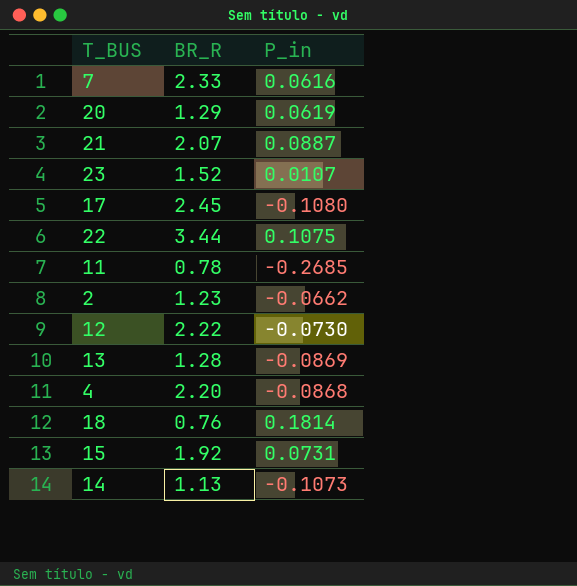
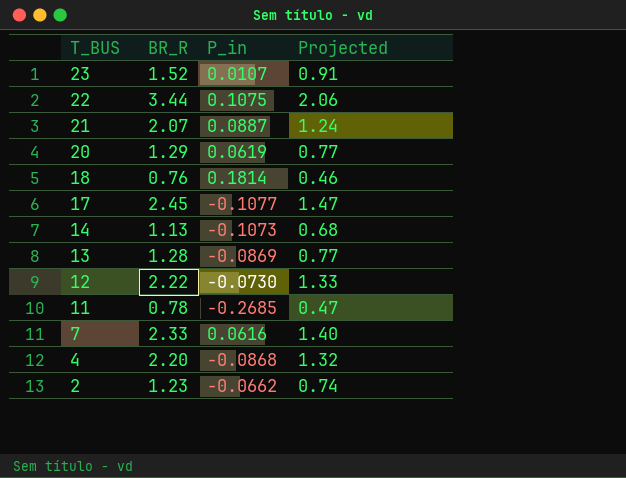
row order: none -> T_BUS descending
column Projected | formula: none -> [BR_R] * 0.6
row 15: 1.92 | 0.0731 -> none
17 | P_in: -0.1080 -> -0.1077

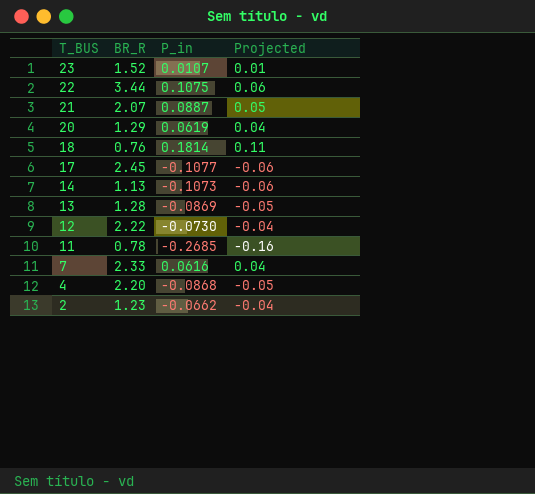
column Projected | formula: [BR_R] * 0.6 -> [P_in] * 0.6

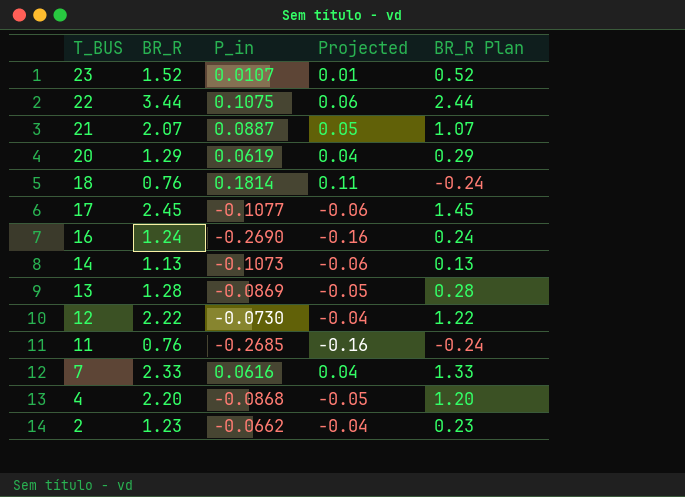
column BR_R Plan | formula: none -> [BR_R] - 1
row 16: none -> 1.24 | -0.2690 | -0.16 | 0.24
11 | BR_R: 0.78 -> 0.76

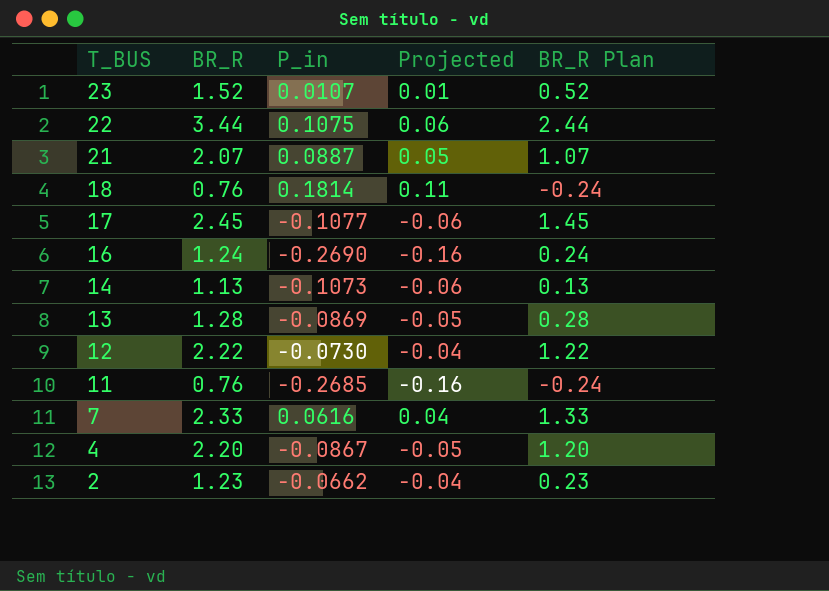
row 20: 1.29 | 0.0619 | 0.04 | 0.29 -> none
4 | P_in: -0.0868 -> -0.0867

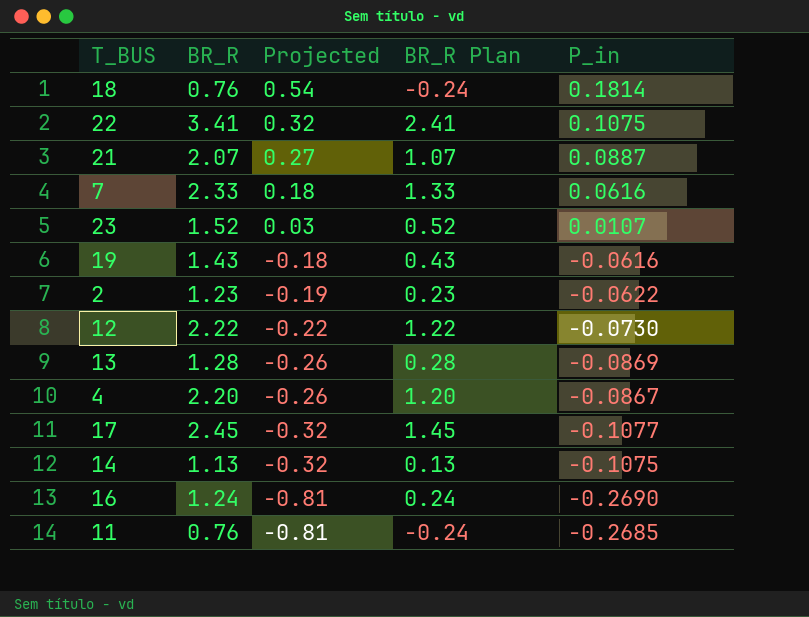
row order: T_BUS descending -> Projected descending
column Projected | formula: [P_in] * 0.6 -> [P_in] * 3
column P_in | position: 3 -> 5
22 | BR_R: 3.44 -> 3.41
22 | BR_R Plan: 2.44 -> 2.41
row 19: none -> 1.43 | -0.18 | 0.43 | -0.0616
2 | P_in: -0.0662 -> -0.0622
14 | P_in: -0.1073 -> -0.1075

